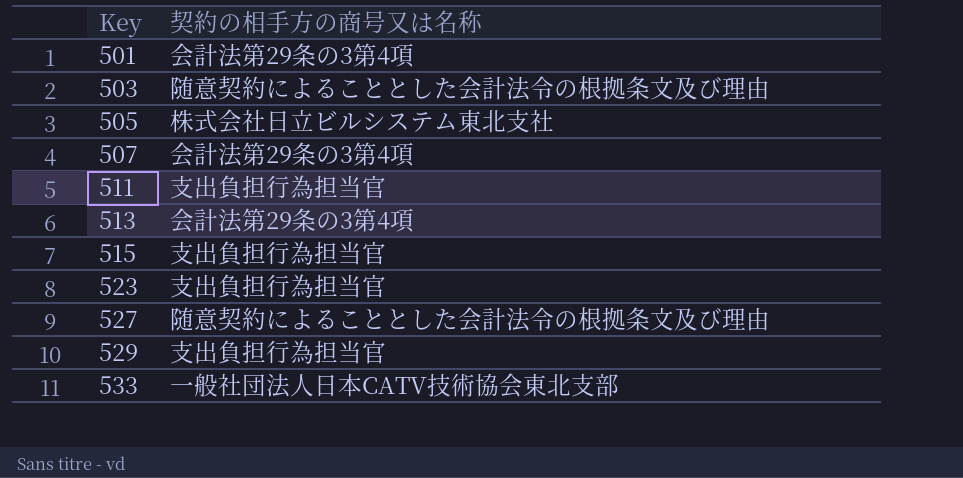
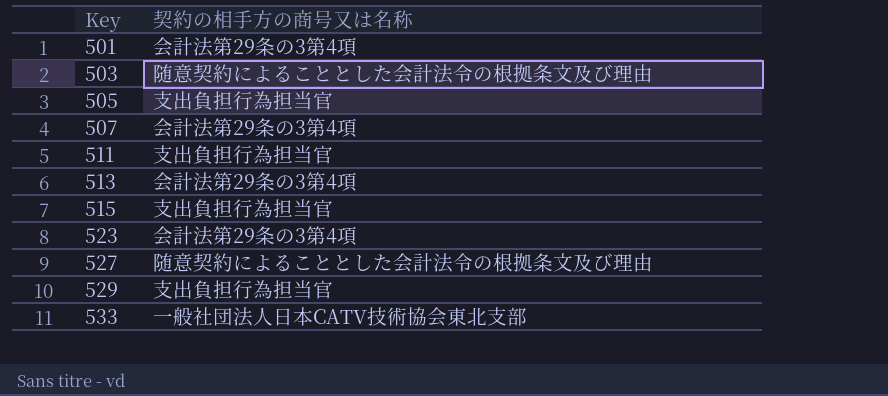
505 | 契約の相手方の商号又は名称: 株式会社日立ビルシステム東北支社 -> 支出負担行為担当官
523 | 契約の相手方の商号又は名称: 支出負担行為担当官 -> 会計法第29条の3第4項

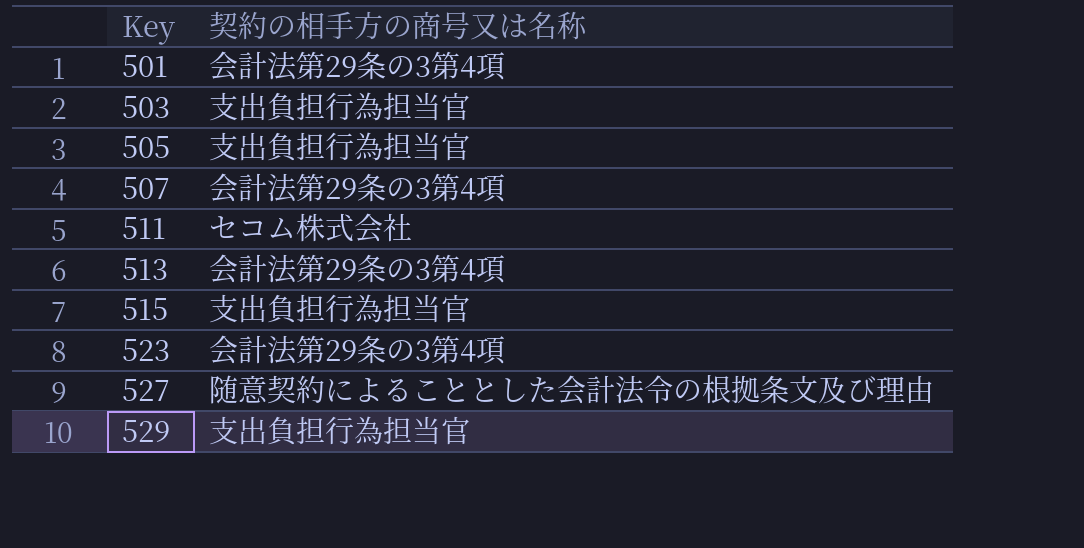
row 533: 一般社団法人日本CATV技術協会東北支部 -> none
503 | 契約の相手方の商号又は名称: 随意契約によることとした会計法令の根拠条文及び理由 -> 支出負担行為担当官
511 | 契約の相手方の商号又は名称: 支出負担行為担当官 -> セコム株式会社

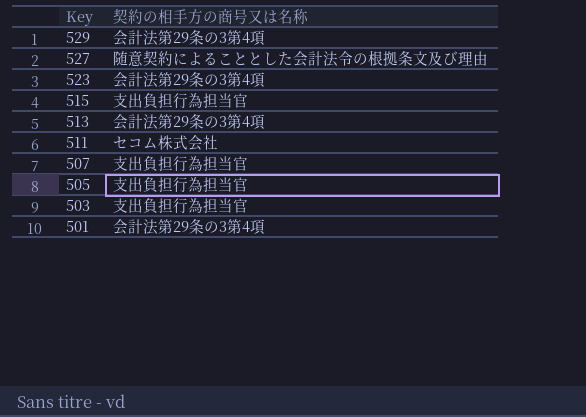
row order: Key ascending -> Key descending
529 | 契約の相手方の商号又は名称: 支出負担行為担当官 -> 会計法第29条の3第4項
507 | 契約の相手方の商号又は名称: 会計法第29条の3第4項 -> 支出負担行為担当官

